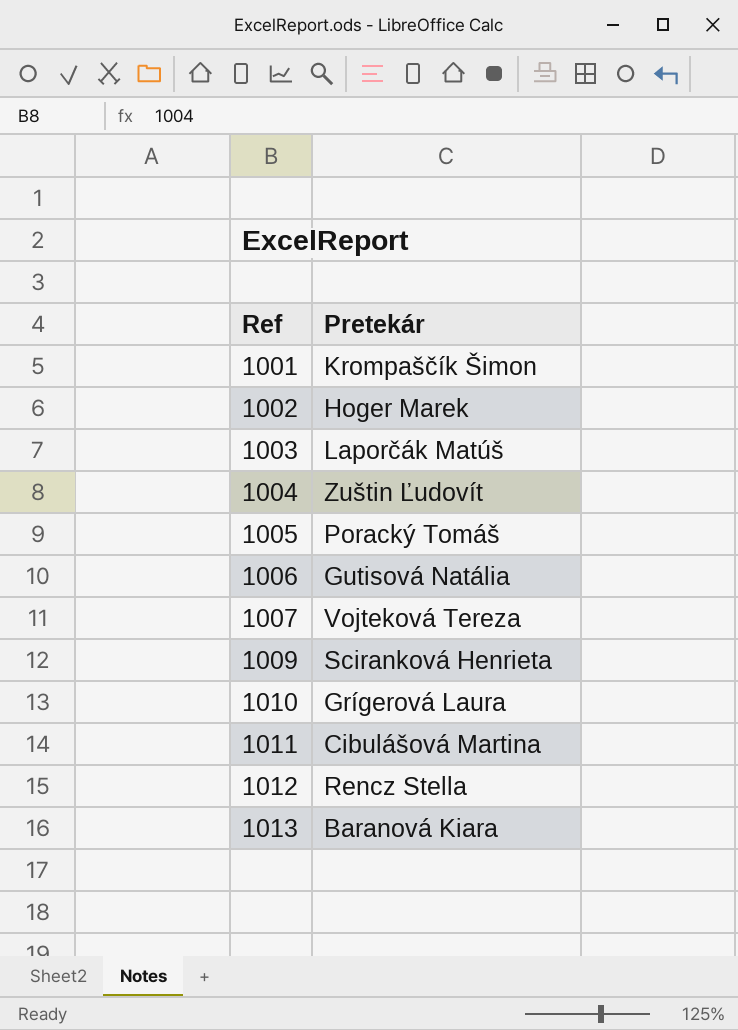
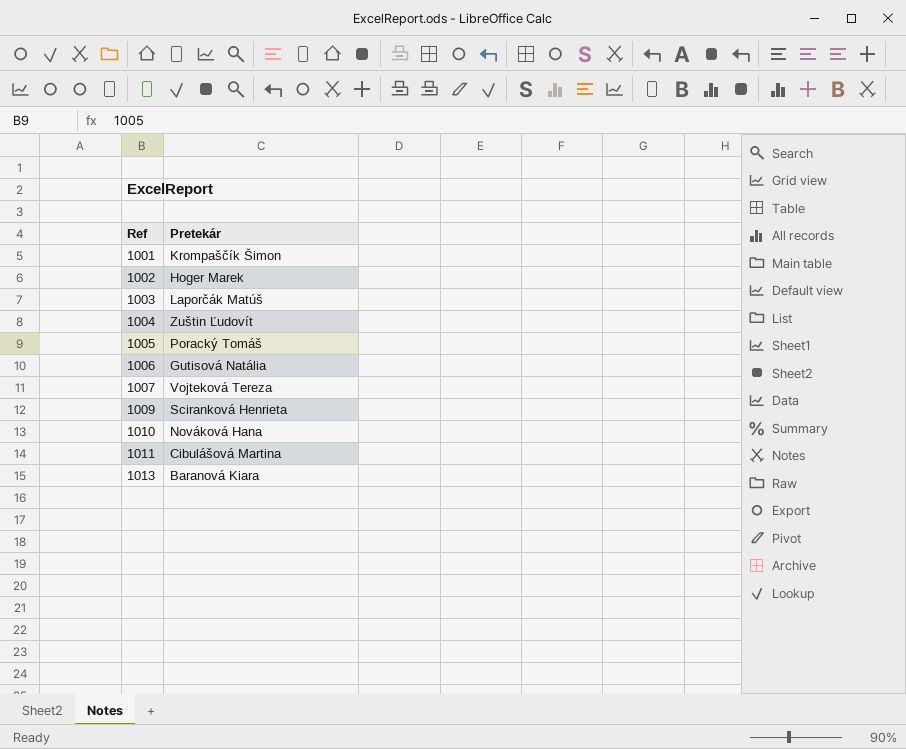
row 1012: Rencz Stella -> none
1010 | Pretekár: Grígerová Laura -> Nováková Hana

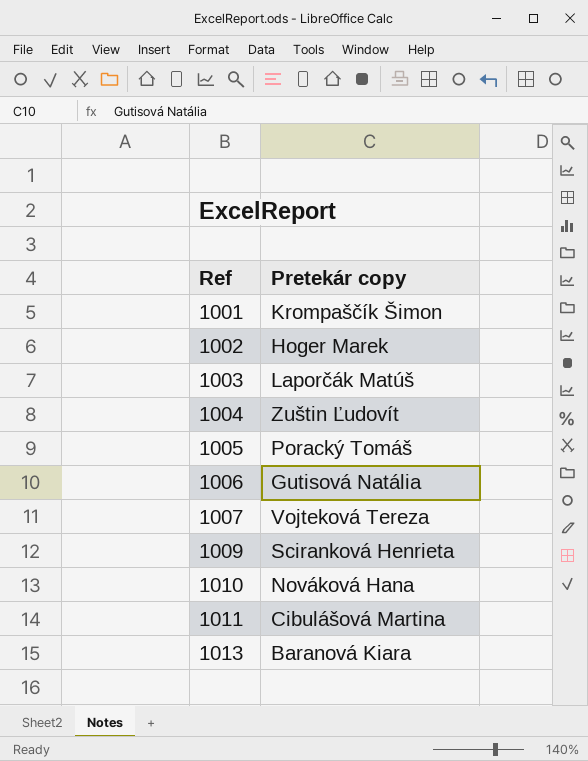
column name: Pretekár -> Pretekár copy

